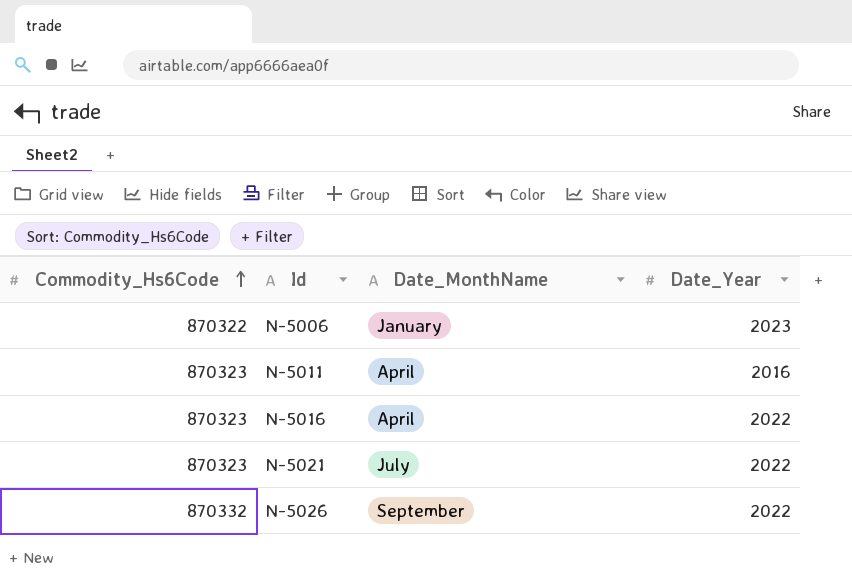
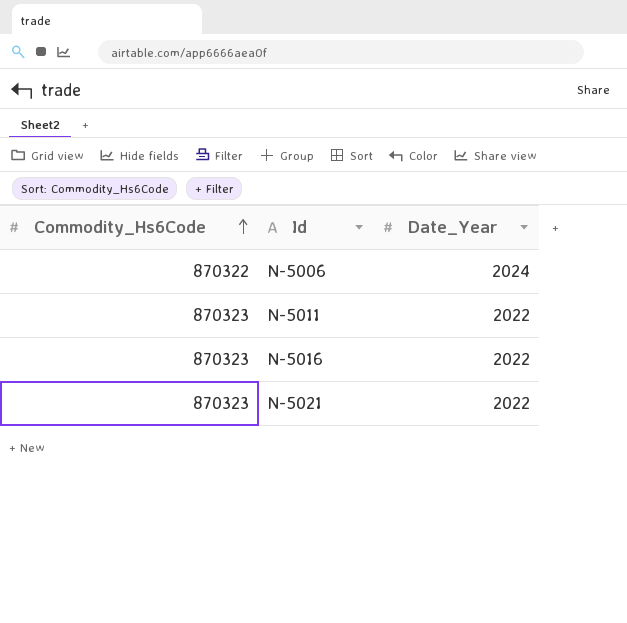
column Date_MonthName | position: 3 -> none
row N-5026: 870332 | September | 2022 -> none
N-5006 | Date_Year: 2023 -> 2024
N-5011 | Date_Year: 2016 -> 2022

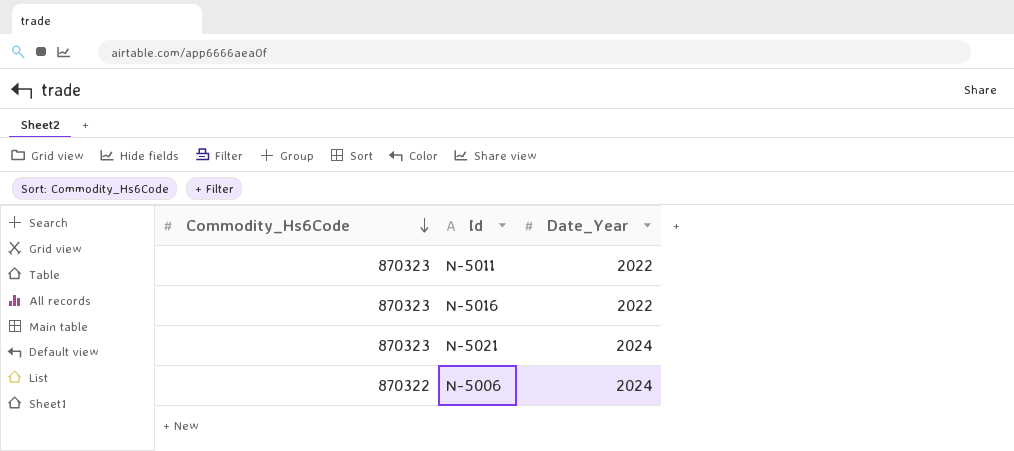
row order: Commodity_Hs6Code ascending -> Commodity_Hs6Code descending
N-5021 | Date_Year: 2022 -> 2024

